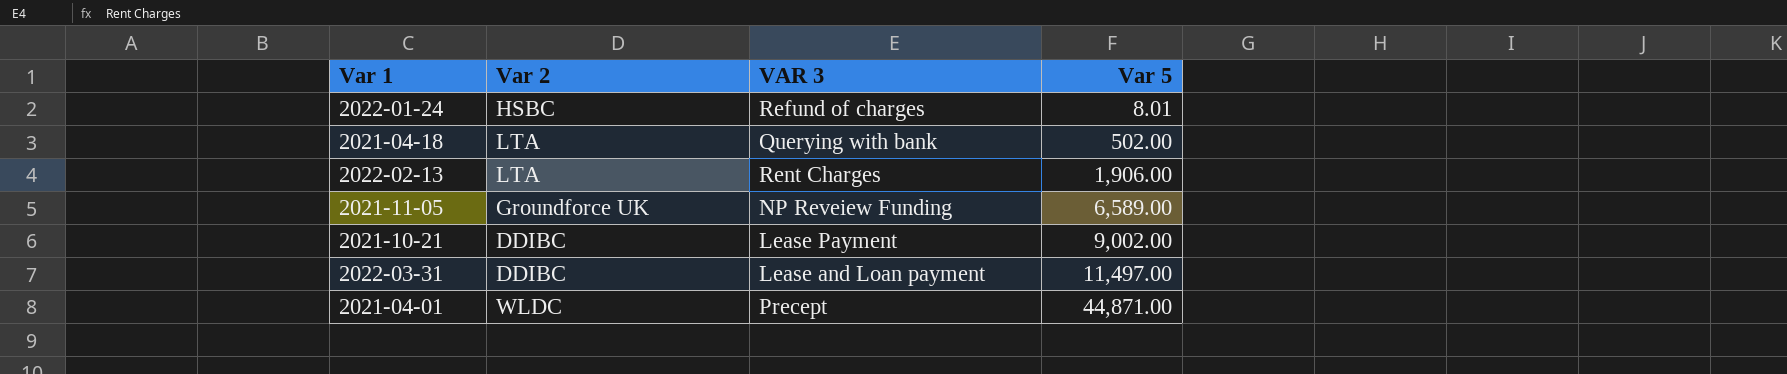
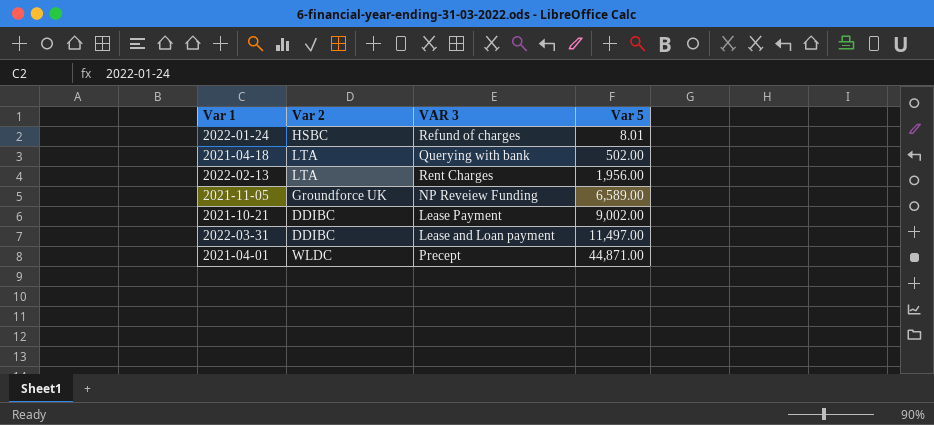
2022-02-13 | Var 5: 1,906.00 -> 1,956.00

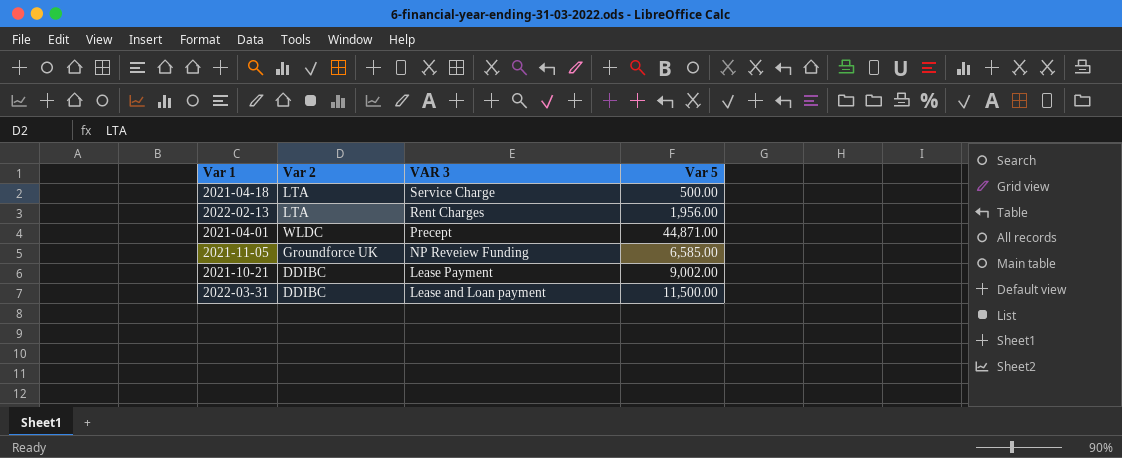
row order: Var 5 ascending -> VAR 3 descending
row 2022-01-24: HSBC | Refund of charges | 8.01 -> none
2021-04-18 | VAR 3: Querying with bank -> Service Charge
2021-04-18 | Var 5: 502.00 -> 500.00
2021-11-05 | Var 5: 6,589.00 -> 6,585.00
2022-03-31 | Var 5: 11,497.00 -> 11,500.00

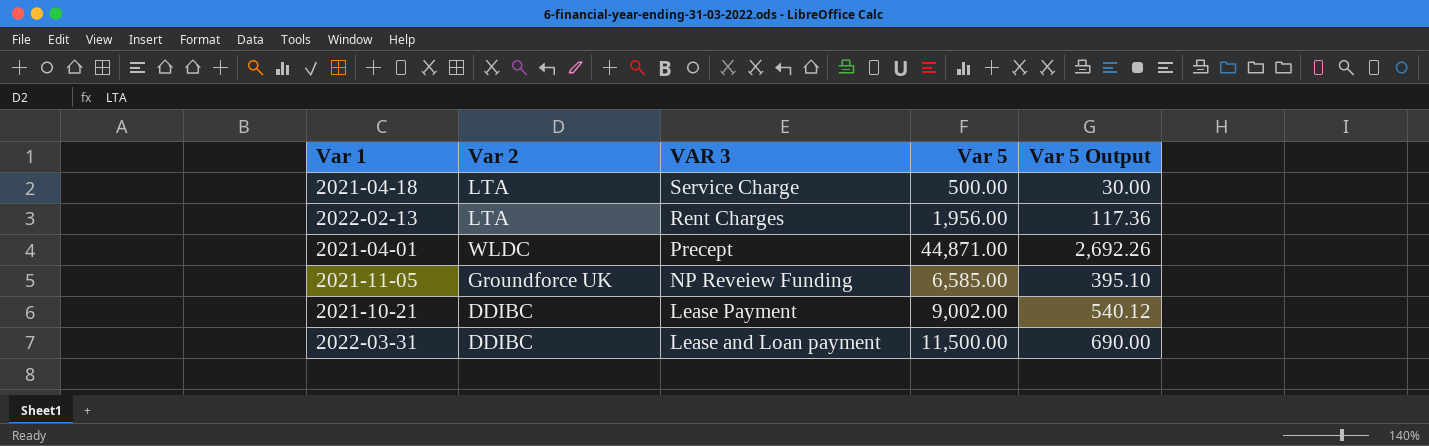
column Var 5 Output | formula: none -> [Var 5] * 0.06

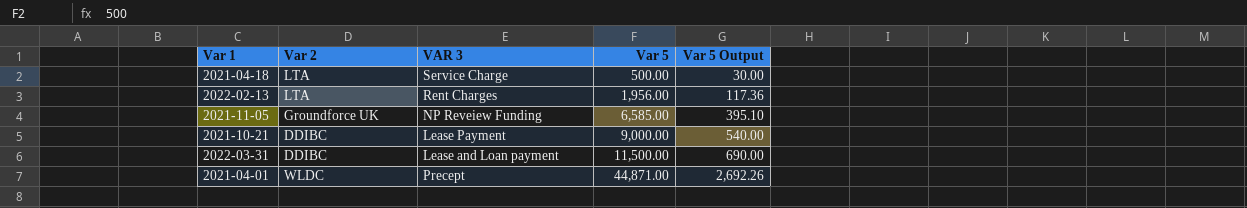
row order: VAR 3 descending -> Var 5 ascending
2021-10-21 | Var 5: 9,002.00 -> 9,000.00
2021-10-21 | Var 5 Output: 540.12 -> 540.00

